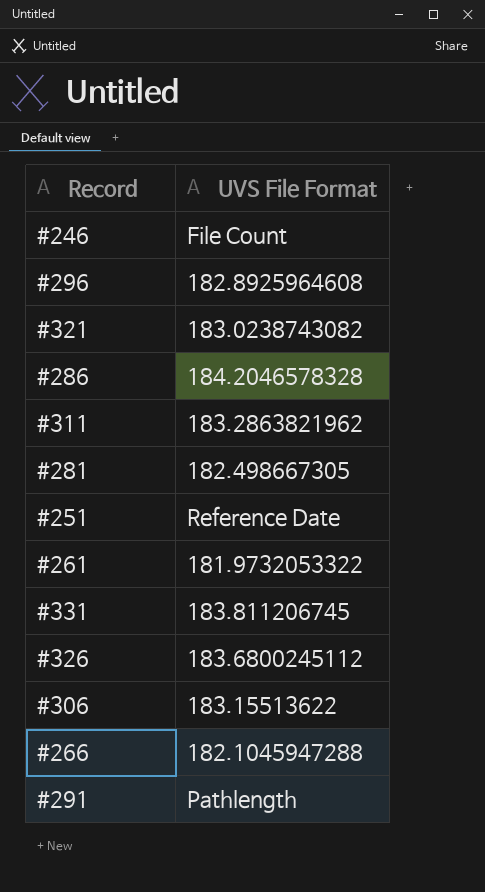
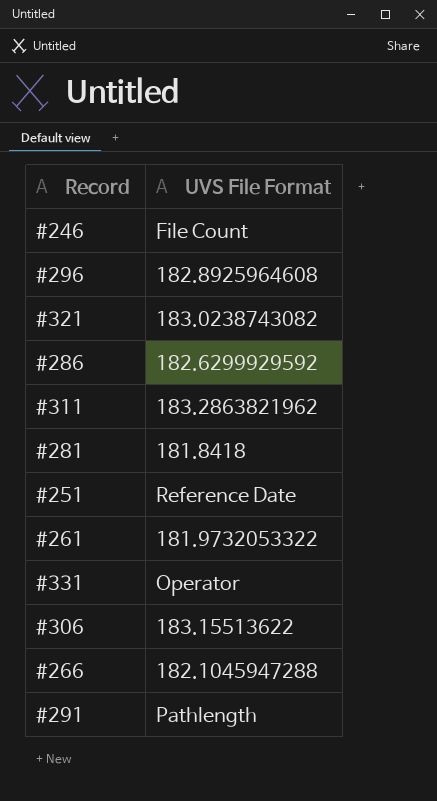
row #326: 183.6800245112 -> none
#286 | UVS File Format: 184.2046578328 -> 182.6299929592
#281 | UVS File Format: 182.498667305 -> 181.8418
#331 | UVS File Format: 183.811206745 -> Operator

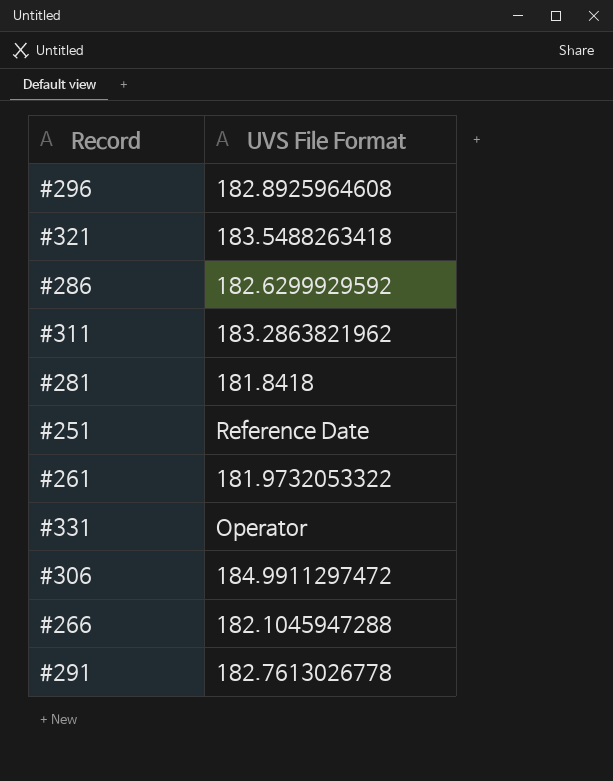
row #246: File Count -> none
#321 | UVS File Format: 183.0238743082 -> 183.5488263418
#306 | UVS File Format: 183.15513622 -> 184.9911297472
#291 | UVS File Format: Pathlength -> 182.7613026778

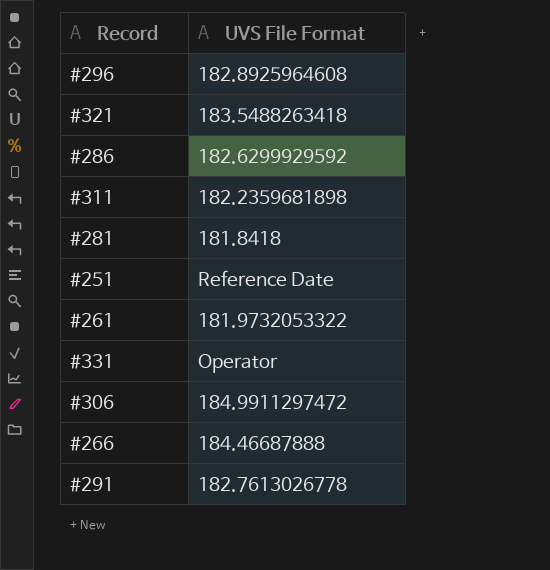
#311 | UVS File Format: 183.2863821962 -> 182.2359681898
#266 | UVS File Format: 182.1045947288 -> 184.46687888

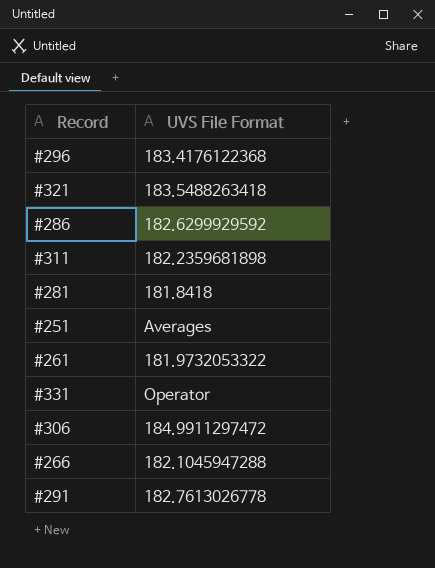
#296 | UVS File Format: 182.8925964608 -> 183.4176122368
#251 | UVS File Format: Reference Date -> Averages
#266 | UVS File Format: 184.46687888 -> 182.1045947288

